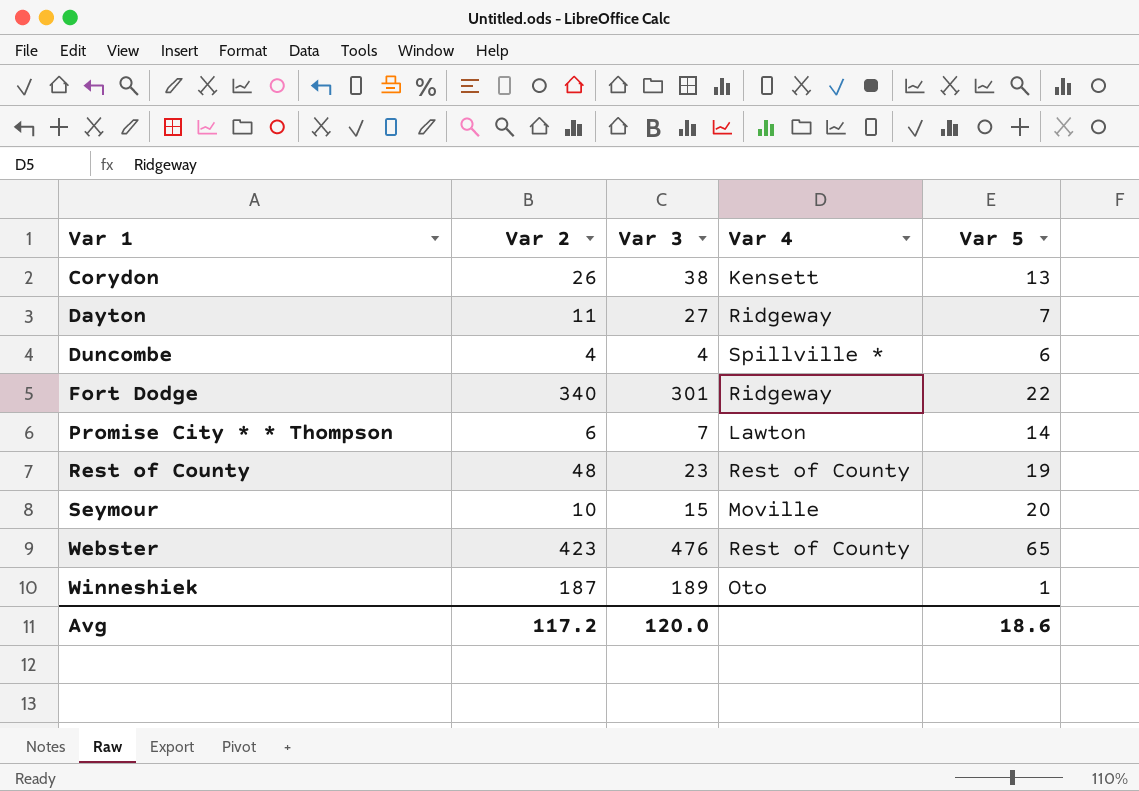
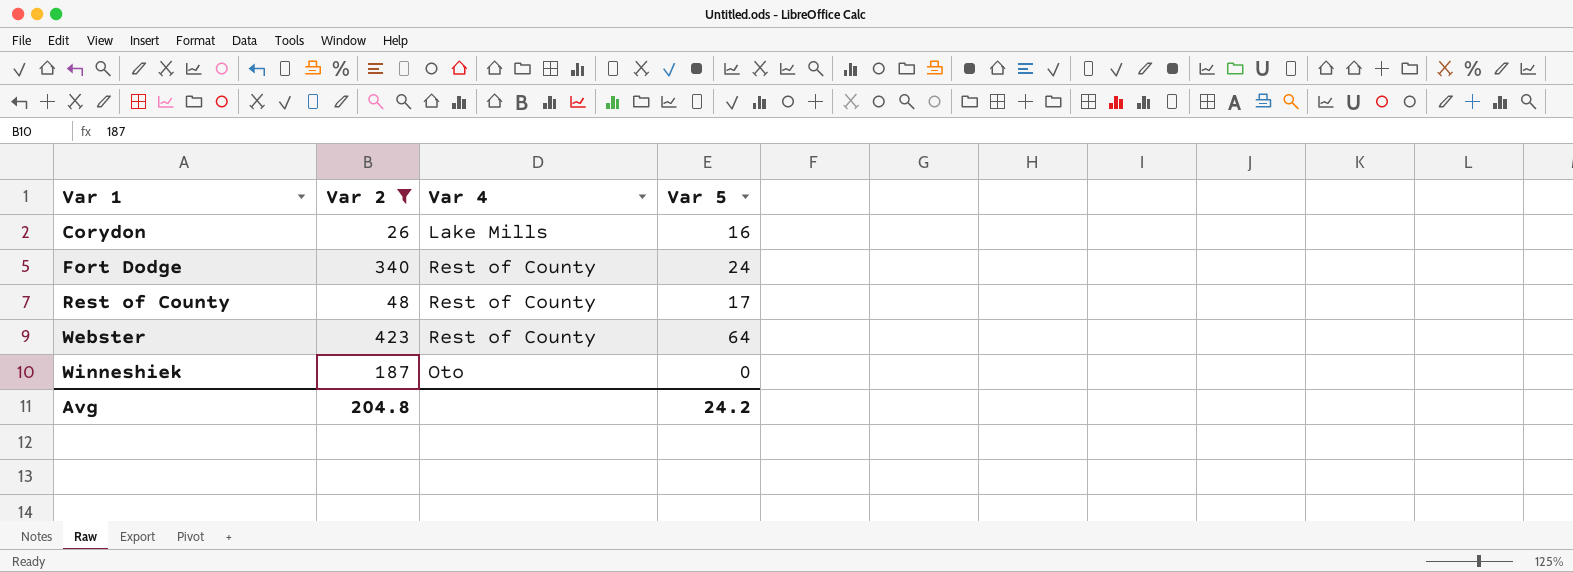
filter: none -> Var 2 >= 26
column Var 3 | position: 3 -> none
Corydon | Var 4: Kensett -> Lake Mills
Corydon | Var 5: 13 -> 16
Fort Dodge | Var 4: Ridgeway -> Rest of County
Fort Dodge | Var 5: 22 -> 24
Rest of County | Var 5: 19 -> 17
Webster | Var 5: 65 -> 64
Winneshiek | Var 5: 1 -> 0
Avg | Var 2: 117.2 -> 204.8
Avg | Var 5: 18.6 -> 24.2

